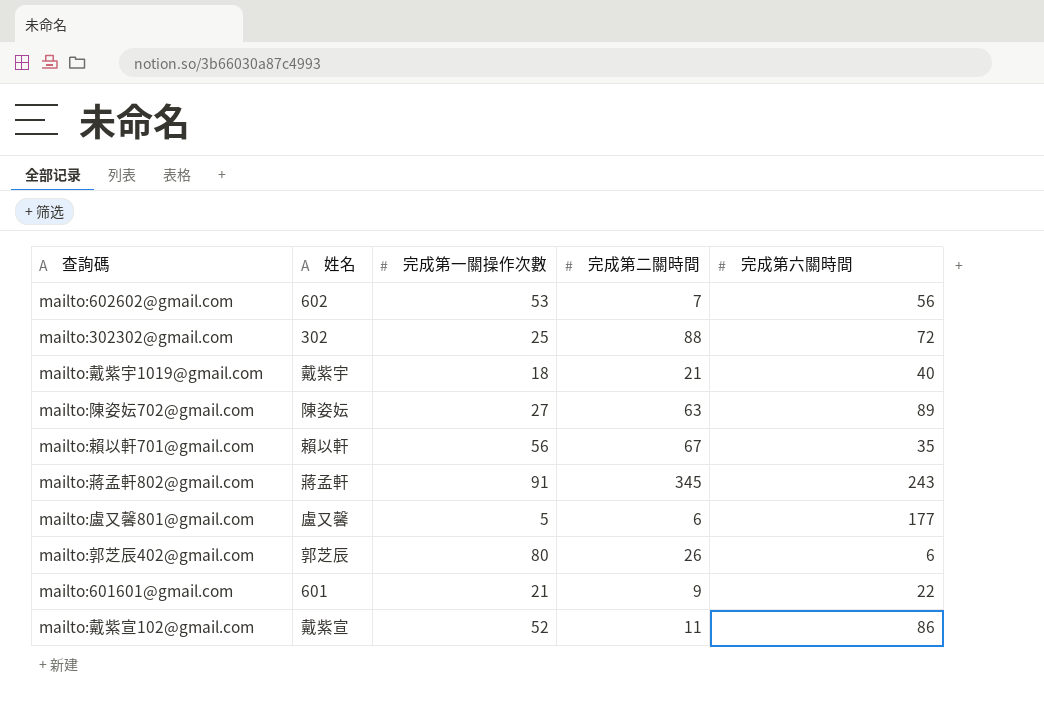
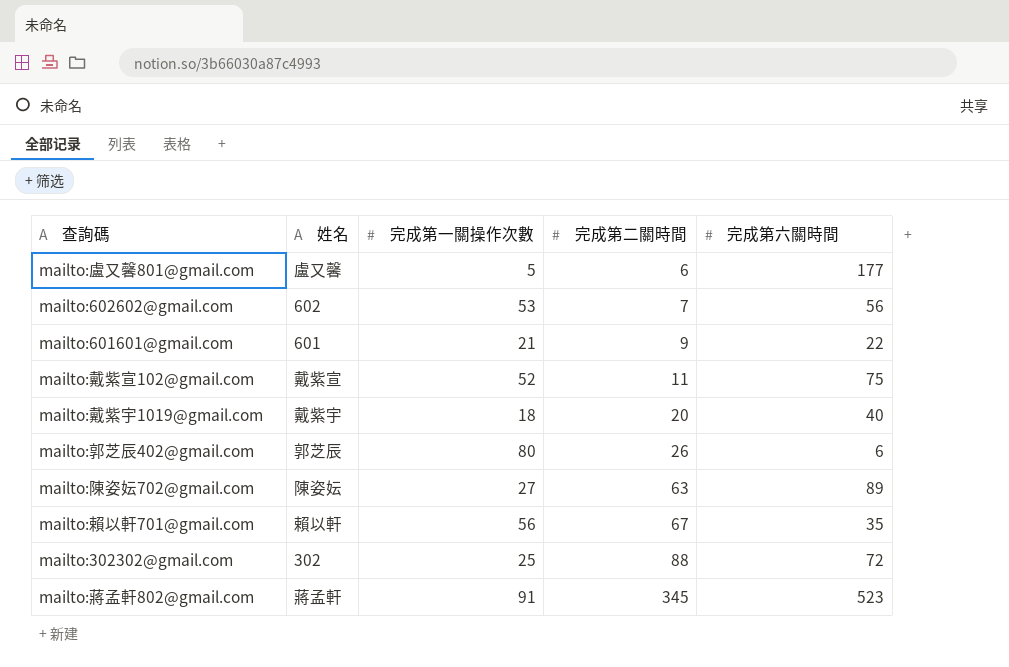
row order: none -> 完成第二關時間 ascending
mailto:戴紫宣102@gmail.com | 完成第六關時間: 86 -> 75
mailto:戴紫宇1019@gmail.com | 完成第二關時間: 21 -> 20
mailto:蔣孟軒802@gmail.com | 完成第六關時間: 243 -> 523

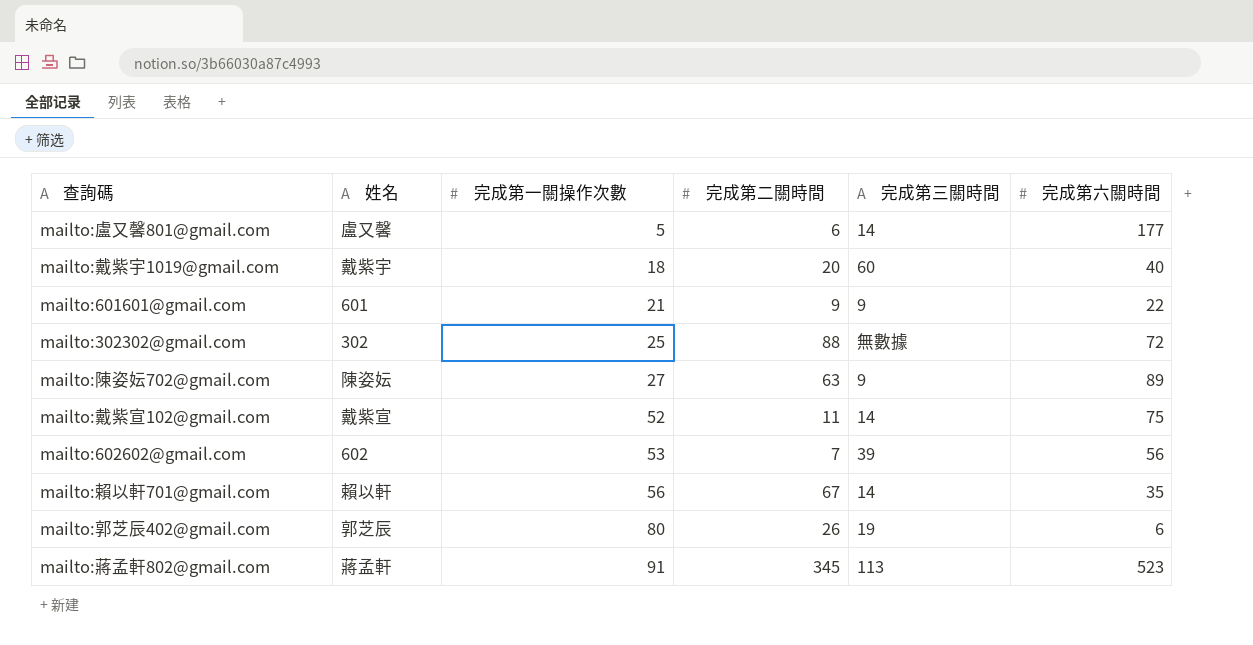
row order: 完成第二關時間 ascending -> 完成第一關操作次數 ascending
column 完成第三關時間 | position: none -> 5

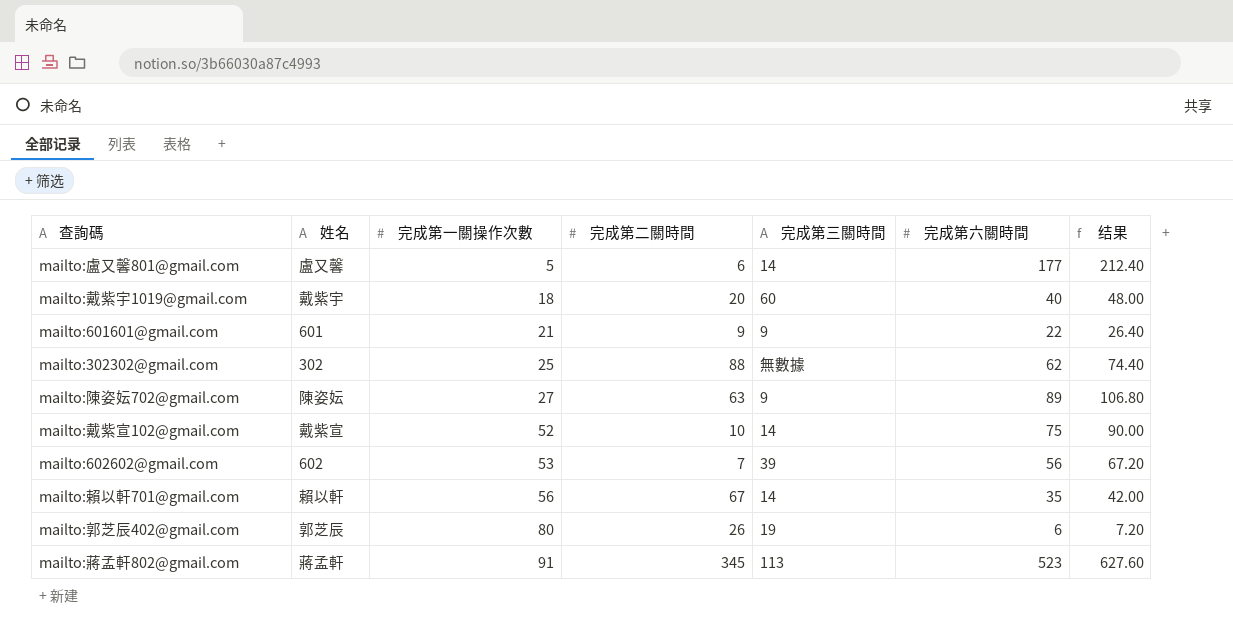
column 结果 | formula: none -> [完成第六關時間] * 1.2
mailto:302302@gmail.com | 完成第六關時間: 72 -> 62
mailto:戴紫宣102@gmail.com | 完成第二關時間: 11 -> 10

